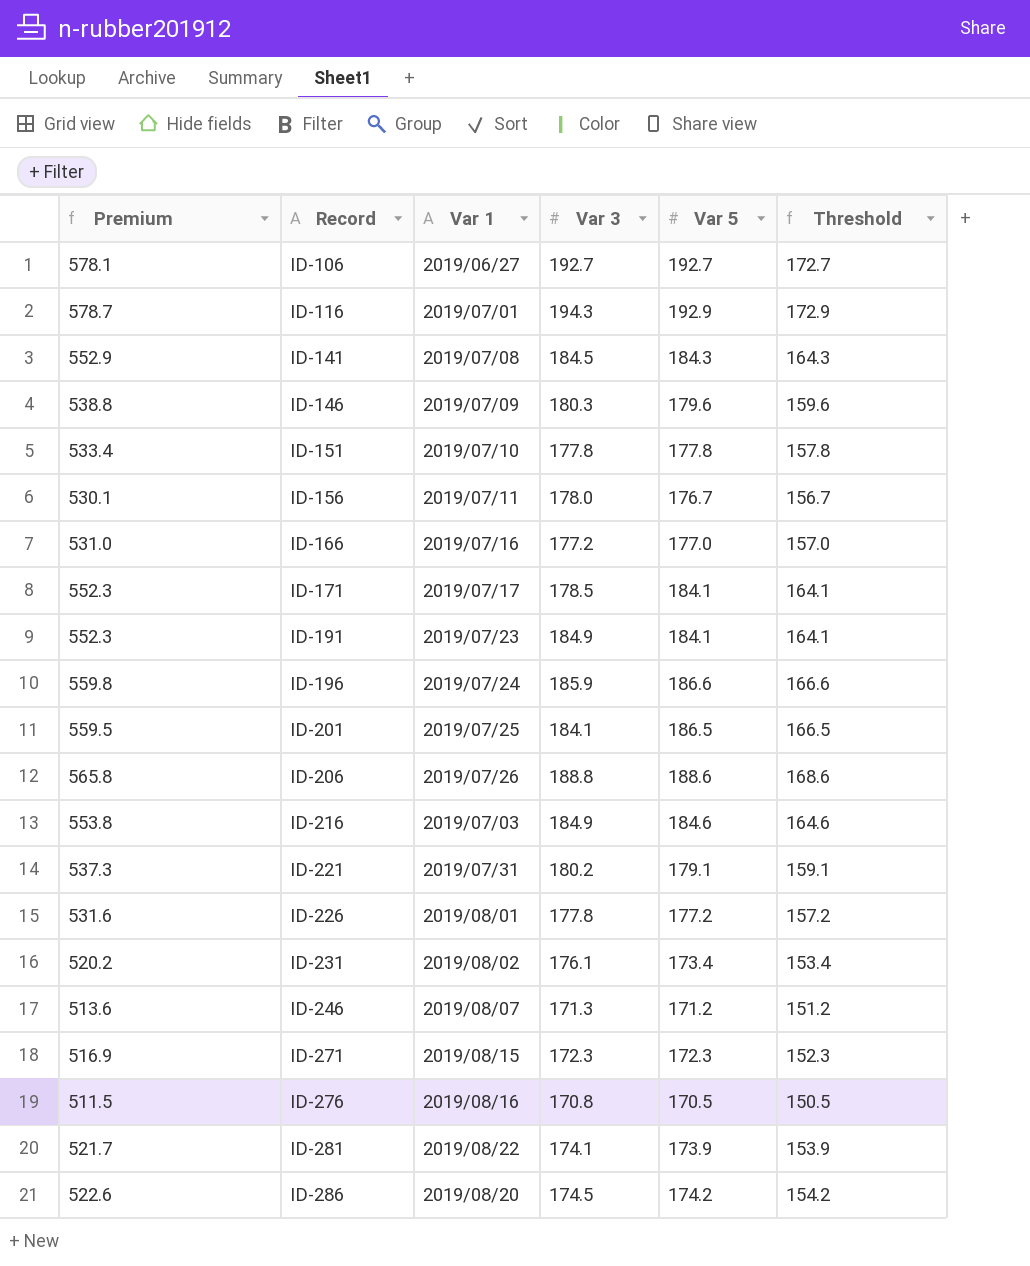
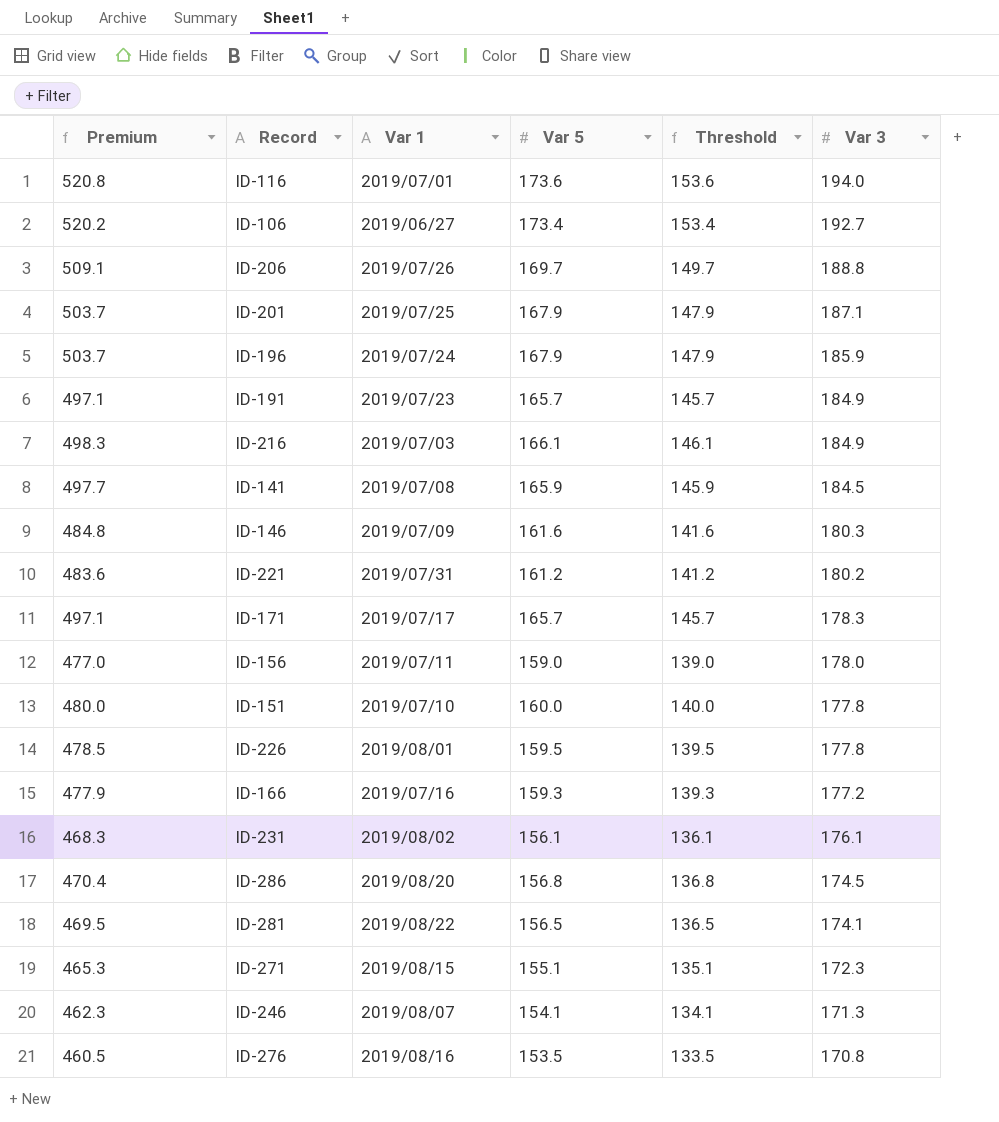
row order: Record ascending -> Var 3 descending
column Var 3 | position: 4 -> 6
ID-116 | Premium: 578.7 -> 520.8
ID-116 | Var 5: 192.9 -> 173.6
ID-116 | Threshold: 172.9 -> 153.6
ID-116 | Var 3: 194.3 -> 194.0
ID-106 | Premium: 578.1 -> 520.2
ID-106 | Var 5: 192.7 -> 173.4
ID-106 | Threshold: 172.7 -> 153.4
ID-206 | Premium: 565.8 -> 509.1
ID-206 | Var 5: 188.6 -> 169.7
ID-206 | Threshold: 168.6 -> 149.7
ID-201 | Premium: 559.5 -> 503.7
ID-201 | Var 5: 186.5 -> 167.9
ID-201 | Threshold: 166.5 -> 147.9
ID-201 | Var 3: 184.1 -> 187.1
ID-196 | Premium: 559.8 -> 503.7
ID-196 | Var 5: 186.6 -> 167.9
ID-196 | Threshold: 166.6 -> 147.9
ID-191 | Premium: 552.3 -> 497.1
ID-191 | Var 5: 184.1 -> 165.7
ID-191 | Threshold: 164.1 -> 145.7
ID-216 | Premium: 553.8 -> 498.3
ID-216 | Var 5: 184.6 -> 166.1
ID-216 | Threshold: 164.6 -> 146.1
ID-141 | Premium: 552.9 -> 497.7
ID-141 | Var 5: 184.3 -> 165.9
ID-141 | Threshold: 164.3 -> 145.9
ID-146 | Premium: 538.8 -> 484.8
ID-146 | Var 5: 179.6 -> 161.6
ID-146 | Threshold: 159.6 -> 141.6
ID-221 | Premium: 537.3 -> 483.6
ID-221 | Var 5: 179.1 -> 161.2
ID-221 | Threshold: 159.1 -> 141.2
ID-171 | Premium: 552.3 -> 497.1
ID-171 | Var 5: 184.1 -> 165.7
ID-171 | Threshold: 164.1 -> 145.7
ID-171 | Var 3: 178.5 -> 178.3
ID-156 | Premium: 530.1 -> 477.0
ID-156 | Var 5: 176.7 -> 159.0
ID-156 | Threshold: 156.7 -> 139.0
ID-151 | Premium: 533.4 -> 480.0
ID-151 | Var 5: 177.8 -> 160.0
ID-151 | Threshold: 157.8 -> 140.0
ID-226 | Premium: 531.6 -> 478.5
ID-226 | Var 5: 177.2 -> 159.5
ID-226 | Threshold: 157.2 -> 139.5
ID-166 | Premium: 531.0 -> 477.9
ID-166 | Var 5: 177.0 -> 159.3
ID-166 | Threshold: 157.0 -> 139.3
ID-231 | Premium: 520.2 -> 468.3
ID-231 | Var 5: 173.4 -> 156.1
ID-231 | Threshold: 153.4 -> 136.1
ID-286 | Premium: 522.6 -> 470.4
ID-286 | Var 5: 174.2 -> 156.8
ID-286 | Threshold: 154.2 -> 136.8
ID-281 | Premium: 521.7 -> 469.5
ID-281 | Var 5: 173.9 -> 156.5
ID-281 | Threshold: 153.9 -> 136.5
ID-271 | Premium: 516.9 -> 465.3
ID-271 | Var 5: 172.3 -> 155.1
ID-271 | Threshold: 152.3 -> 135.1
ID-246 | Premium: 513.6 -> 462.3
ID-246 | Var 5: 171.2 -> 154.1
ID-246 | Threshold: 151.2 -> 134.1
ID-276 | Premium: 511.5 -> 460.5
ID-276 | Var 5: 170.5 -> 153.5
ID-276 | Threshold: 150.5 -> 133.5

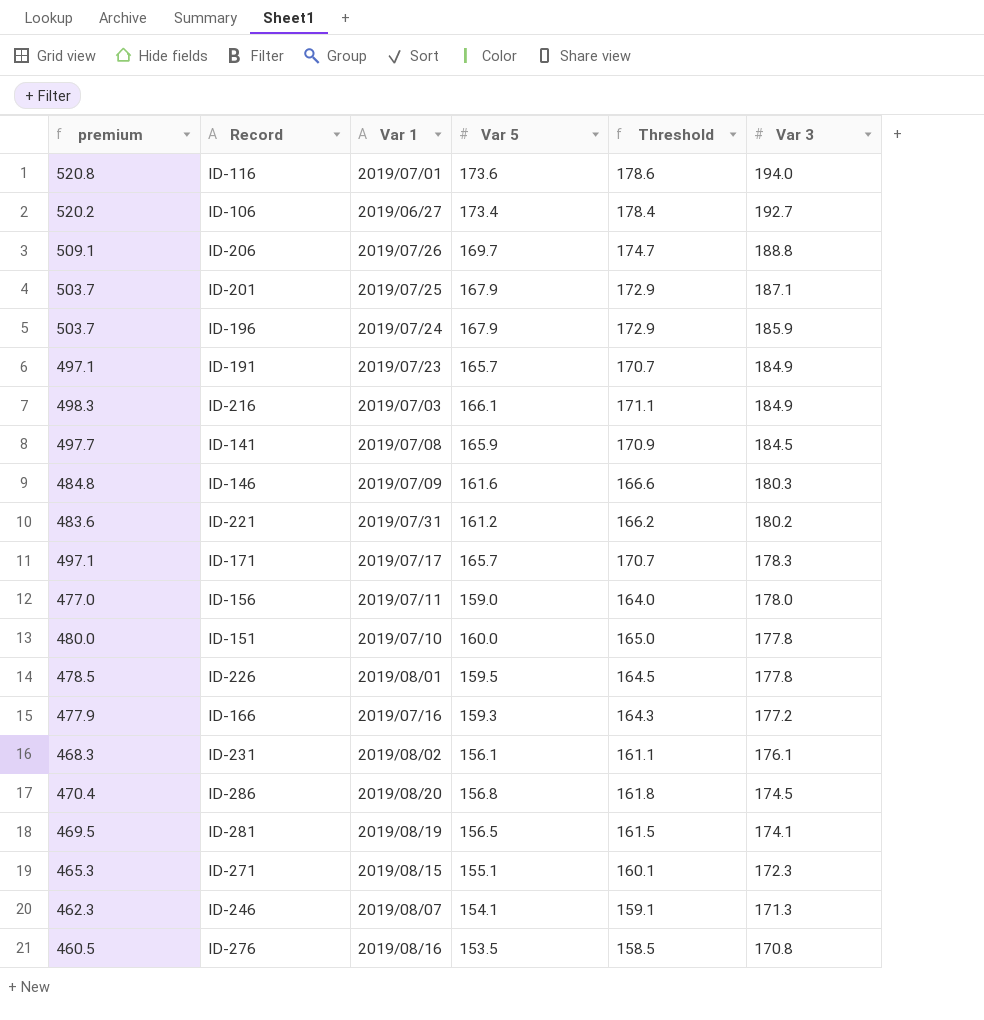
column name: Premium -> premium
column Threshold | formula: [Var 5] - 20 -> [Var 5] + 5
ID-281 | Var 1: 2019/08/22 -> 2019/08/19

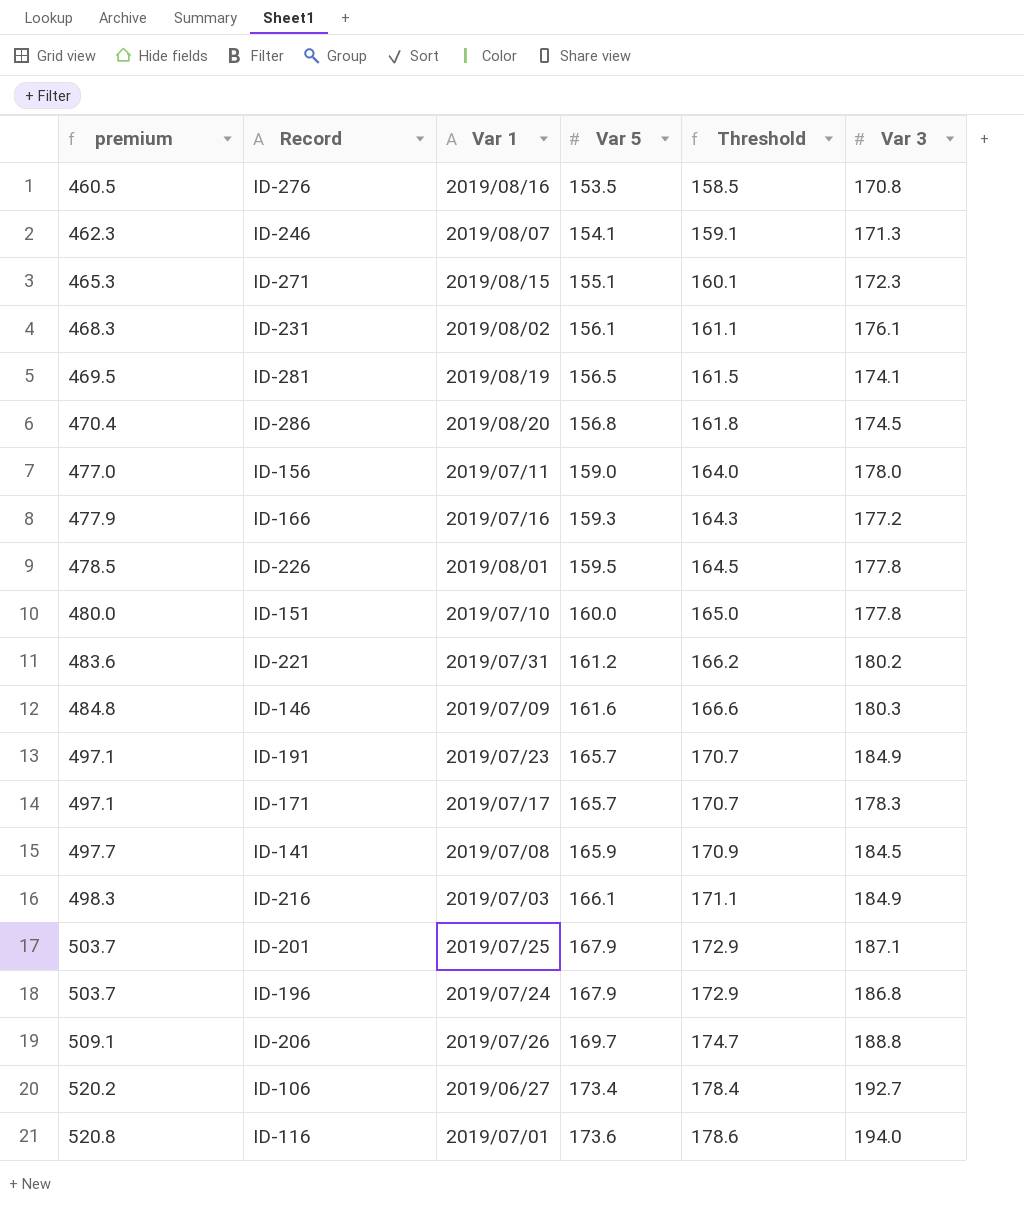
row order: Var 3 descending -> premium ascending
ID-196 | Var 3: 185.9 -> 186.8

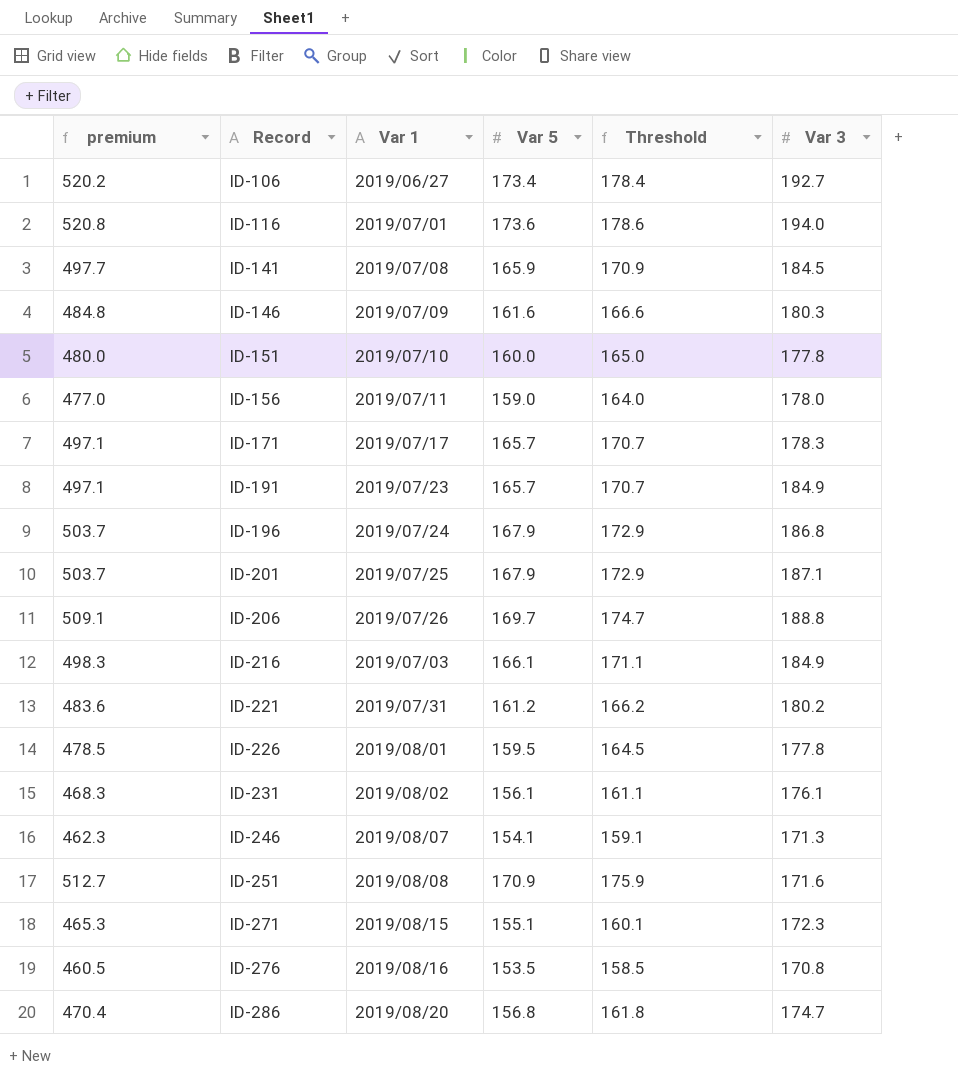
row order: premium ascending -> Record ascending
row ID-281: 469.5 | 2019/08/19 | 156.5 | 161.5 | 174.1 -> none
row ID-166: 477.9 | 2019/07/16 | 159.3 | 164.3 | 177.2 -> none
row ID-251: none -> 512.7 | 2019/08/08 | 170.9 | 175.9 | 171.6
ID-286 | Var 3: 174.5 -> 174.7

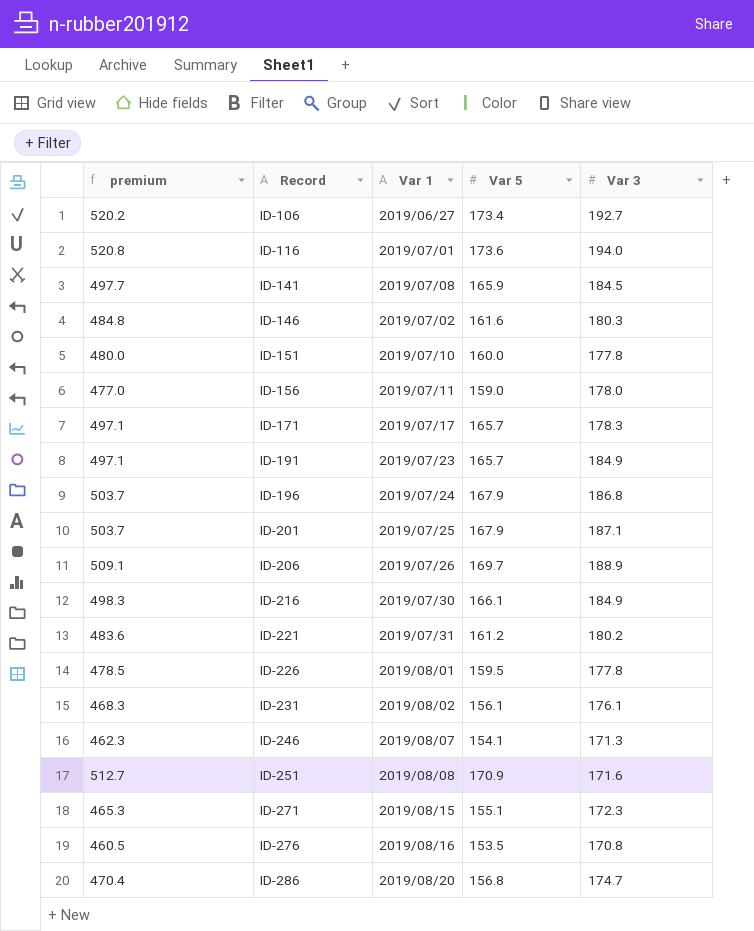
column Threshold | formula: [Var 5] + 5 -> none
ID-146 | Var 1: 2019/07/09 -> 2019/07/02
ID-206 | Var 3: 188.8 -> 188.9
ID-216 | Var 1: 2019/07/03 -> 2019/07/30

